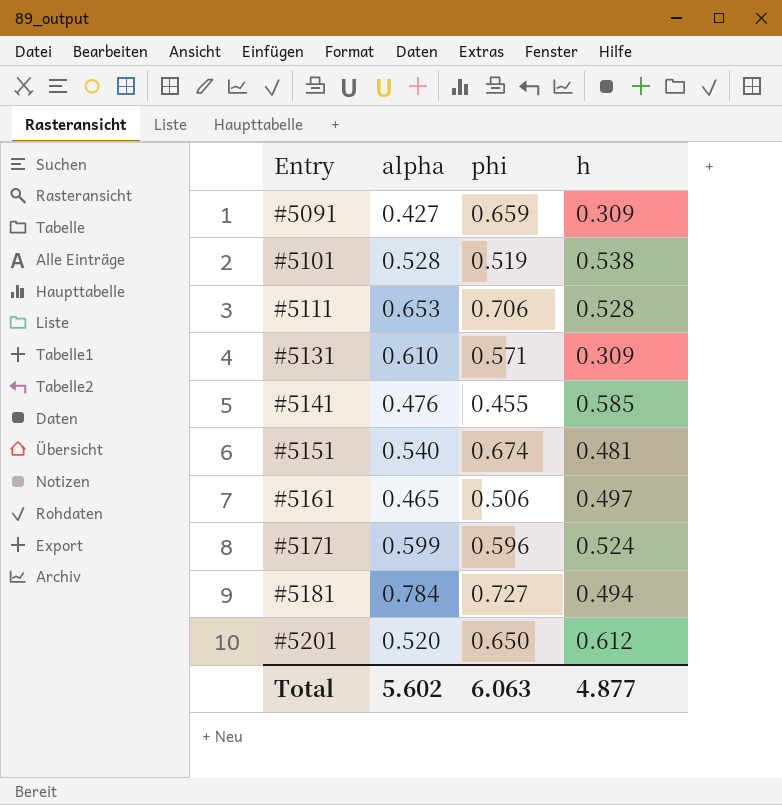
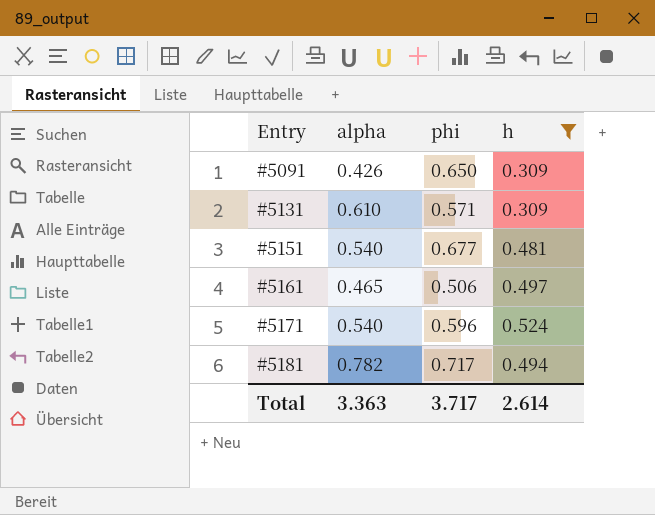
filter: none -> h <= 0.524
#5091 | alpha: 0.427 -> 0.426
#5091 | phi: 0.659 -> 0.650
#5151 | phi: 0.674 -> 0.677
#5171 | alpha: 0.599 -> 0.540
#5181 | alpha: 0.784 -> 0.782
#5181 | phi: 0.727 -> 0.717
Total | alpha: 5.602 -> 3.363
Total | phi: 6.063 -> 3.717
Total | h: 4.877 -> 2.614

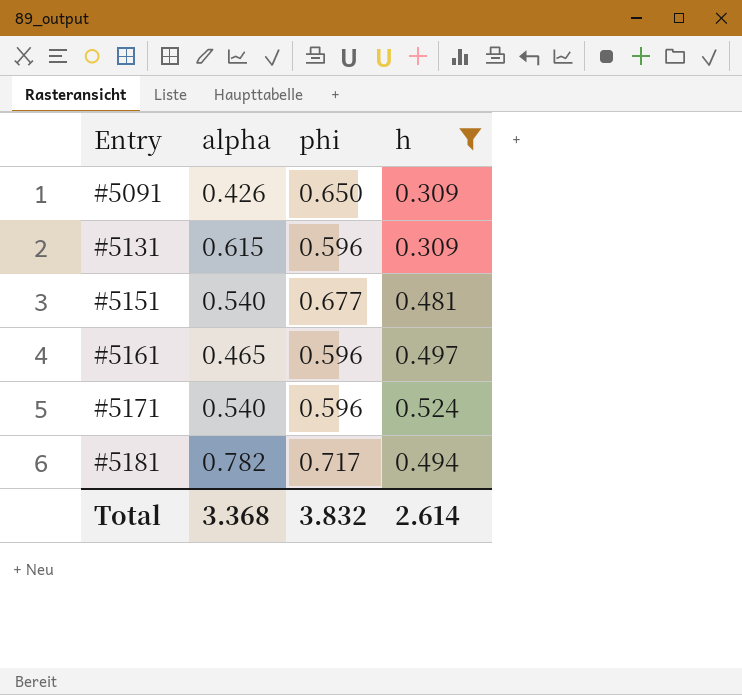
#5131 | alpha: 0.610 -> 0.615
#5131 | phi: 0.571 -> 0.596
#5161 | phi: 0.506 -> 0.596
Total | alpha: 3.363 -> 3.368
Total | phi: 3.717 -> 3.832

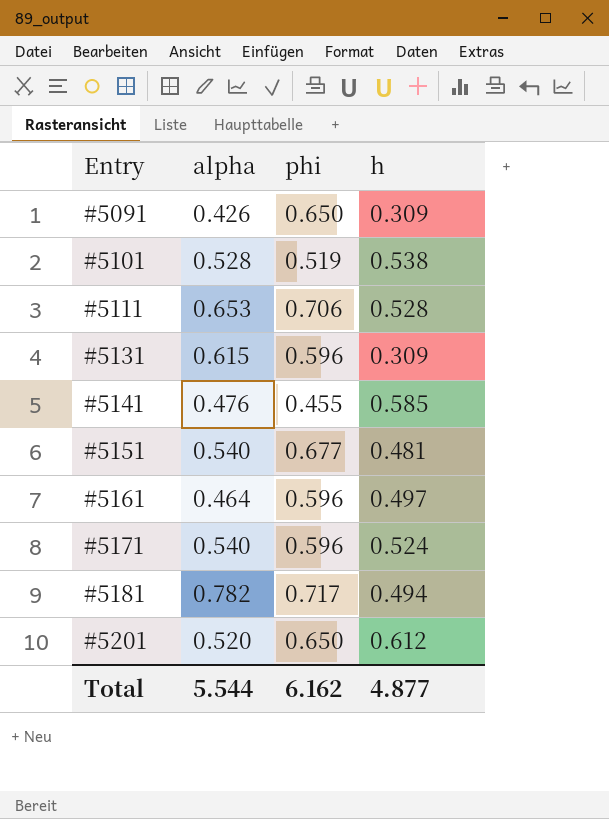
filter: h <= 0.524 -> none
#5161 | alpha: 0.465 -> 0.464
Total | alpha: 3.368 -> 5.544
Total | phi: 3.832 -> 6.162
Total | h: 2.614 -> 4.877

